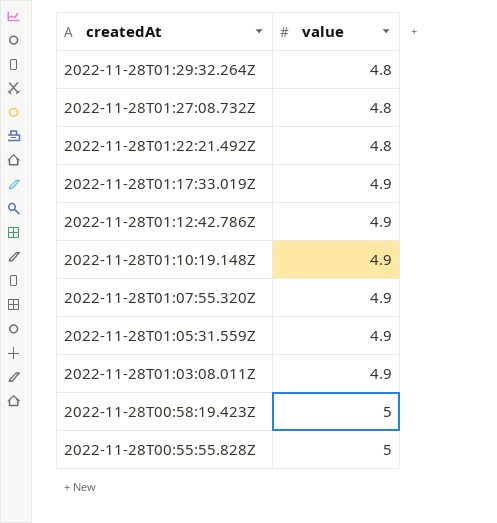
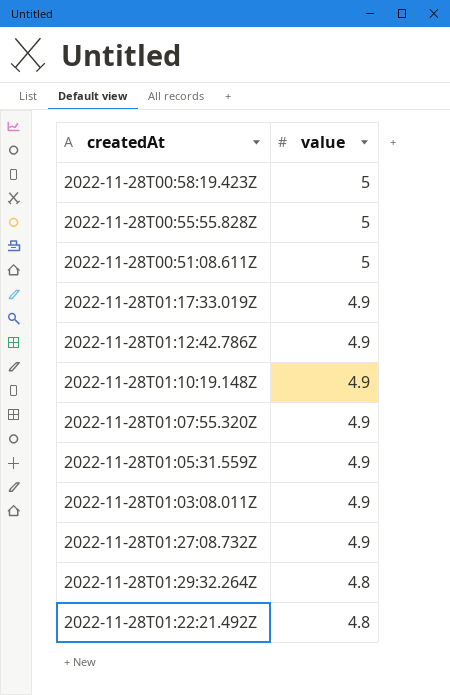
row order: createdAt descending -> value descending
row 2022-11-28T00:51:08.611Z: none -> 5
2022-11-28T01:27:08.732Z | value: 4.8 -> 4.9

